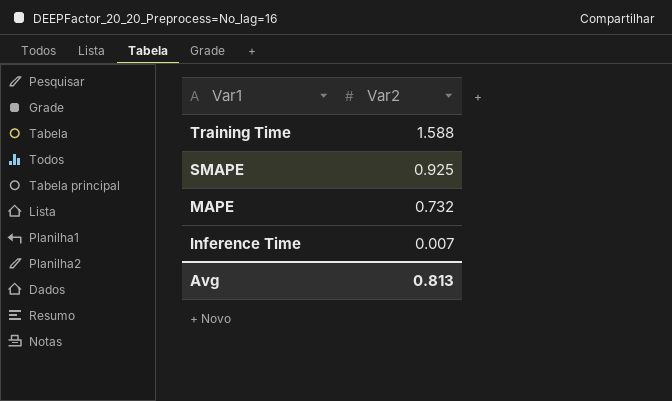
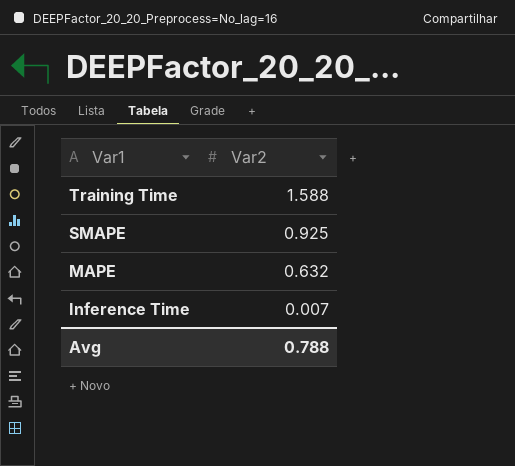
MAPE | Var2: 0.732 -> 0.632
Avg | Var2: 0.813 -> 0.788

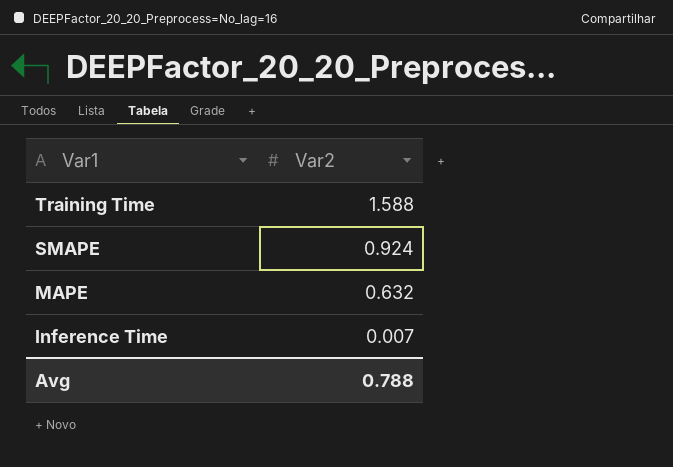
SMAPE | Var2: 0.925 -> 0.924

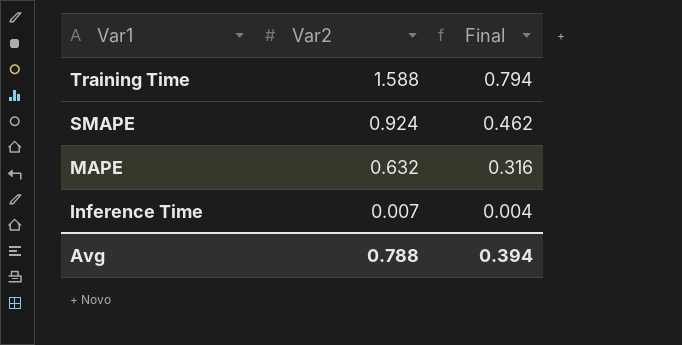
column Final | formula: none -> [Var2] * 0.5

